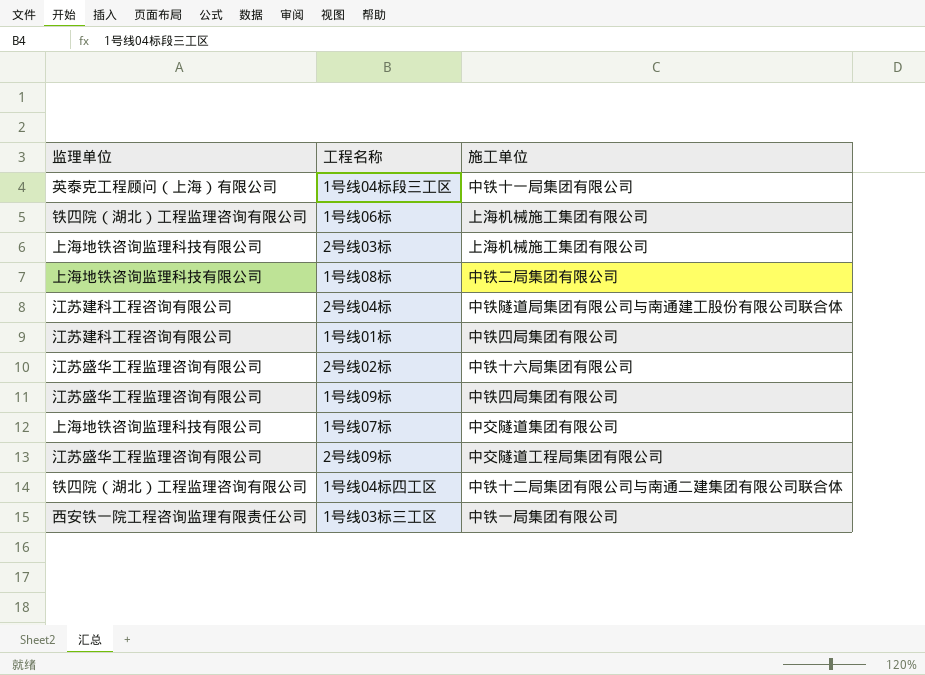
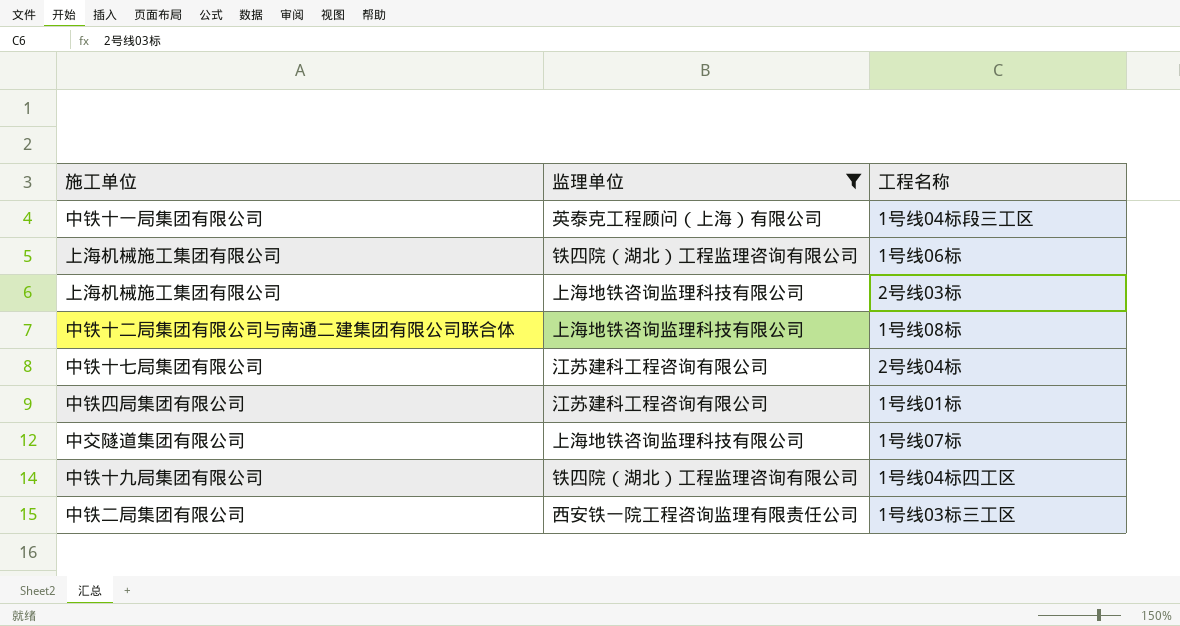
filter: none -> 监理单位 != 江苏盛华工程监理咨询有限公司
column 施工单位 | position: 3 -> 1
1号线08标 | 施工单位: 中铁二局集团有限公司 -> 中铁十二局集团有限公司与南通二建集团有限公司联合体
2号线04标 | 施工单位: 中铁隧道局集团有限公司与南通建工股份有限公司联合体 -> 中铁十七局集团有限公司
1号线04标四工区 | 施工单位: 中铁十二局集团有限公司与南通二建集团有限公司联合体 -> 中铁十九局集团有限公司
1号线03标三工区 | 施工单位: 中铁一局集团有限公司 -> 中铁二局集团有限公司

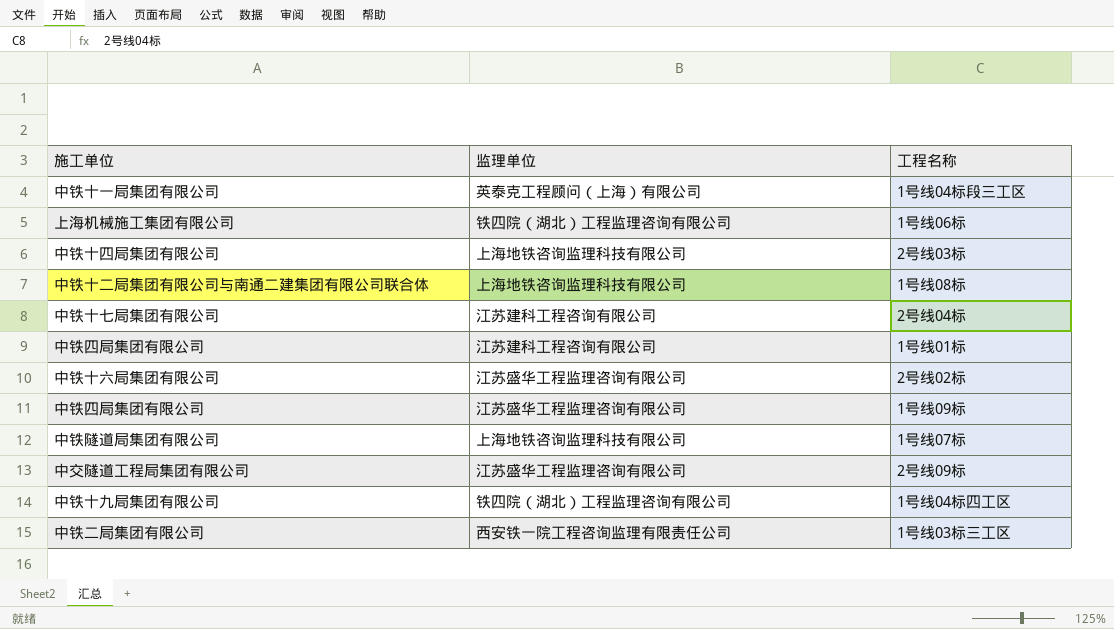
filter: 监理单位 != 江苏盛华工程监理咨询有限公司 -> none
2号线03标 | 施工单位: 上海机械施工集团有限公司 -> 中铁十四局集团有限公司
1号线07标 | 施工单位: 中交隧道集团有限公司 -> 中铁隧道局集团有限公司

